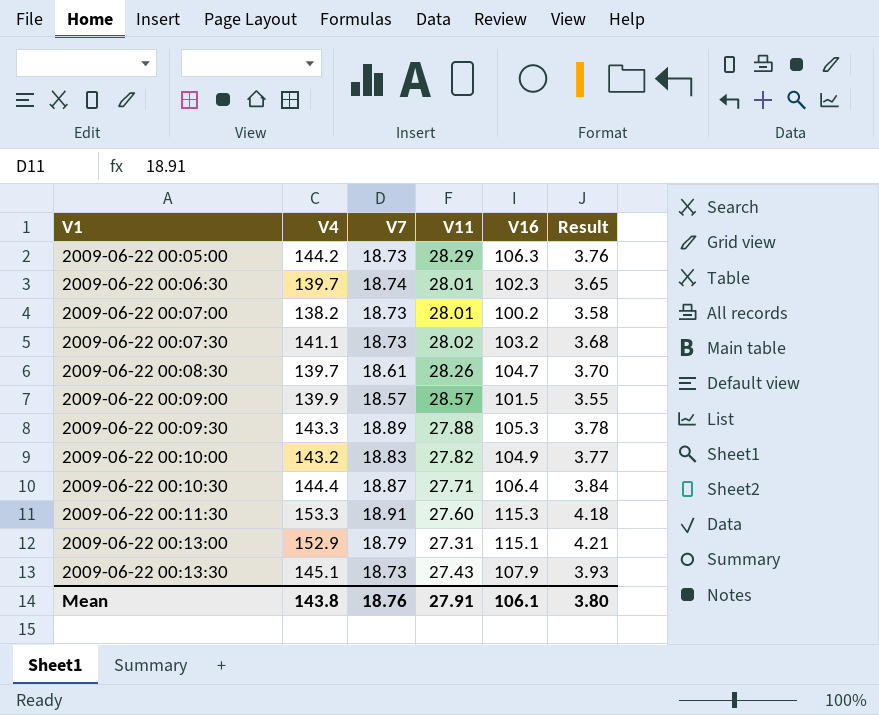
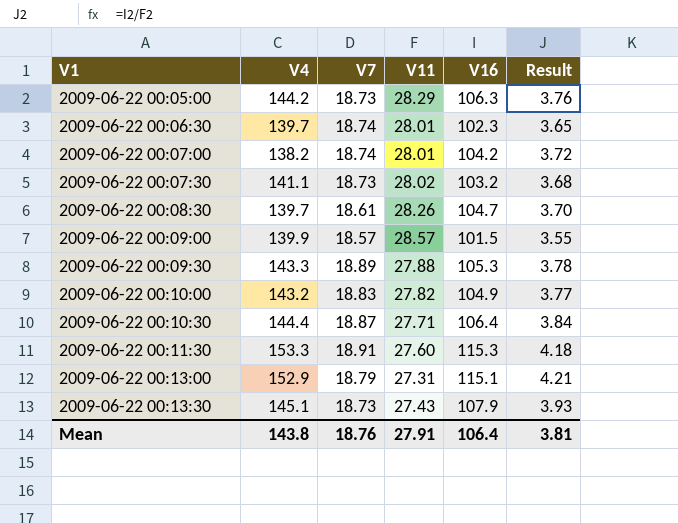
2009-06-22 00:07:00 | V7: 18.73 -> 18.74
2009-06-22 00:07:00 | V16: 100.2 -> 104.2
2009-06-22 00:07:00 | Result: 3.58 -> 3.72
Mean | V16: 106.1 -> 106.4
Mean | Result: 3.80 -> 3.81

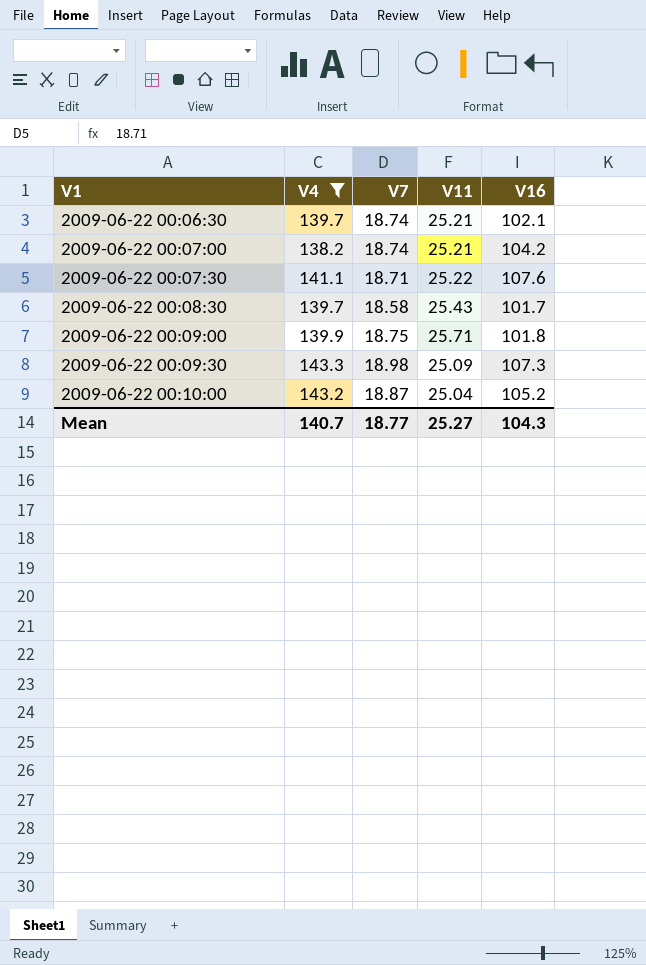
filter: none -> V4 <= 143.3
column Result | formula: [V16] / [V11] -> none
2009-06-22 00:06:30 | V11: 28.01 -> 25.21
2009-06-22 00:06:30 | V16: 102.3 -> 102.1
2009-06-22 00:07:00 | V11: 28.01 -> 25.21
2009-06-22 00:07:30 | V7: 18.73 -> 18.71
2009-06-22 00:07:30 | V11: 28.02 -> 25.22
2009-06-22 00:07:30 | V16: 103.2 -> 107.6
2009-06-22 00:08:30 | V7: 18.61 -> 18.58
2009-06-22 00:08:30 | V11: 28.26 -> 25.43
2009-06-22 00:08:30 | V16: 104.7 -> 101.7
2009-06-22 00:09:00 | V7: 18.57 -> 18.75
2009-06-22 00:09:00 | V11: 28.57 -> 25.71
2009-06-22 00:09:00 | V16: 101.5 -> 101.8
2009-06-22 00:09:30 | V7: 18.89 -> 18.98
2009-06-22 00:09:30 | V11: 27.88 -> 25.09
2009-06-22 00:09:30 | V16: 105.3 -> 107.3
2009-06-22 00:10:00 | V7: 18.83 -> 18.87
2009-06-22 00:10:00 | V11: 27.82 -> 25.04
2009-06-22 00:10:00 | V16: 104.9 -> 105.2
Mean | V4: 143.8 -> 140.7
Mean | V7: 18.76 -> 18.77
Mean | V11: 27.91 -> 25.27
Mean | V16: 106.4 -> 104.3

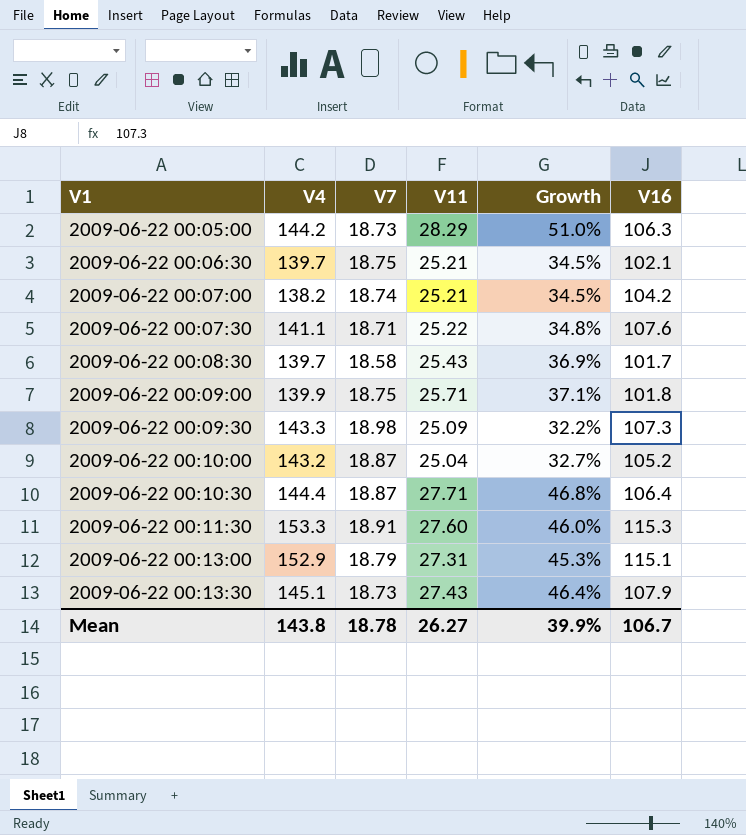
filter: V4 <= 143.3 -> none
column Growth | formula: none -> ([V11] - [V7]) / [V7]
2009-06-22 00:06:30 | V7: 18.74 -> 18.75
Mean | V4: 140.7 -> 143.8
Mean | V7: 18.77 -> 18.78
Mean | V11: 25.27 -> 26.27
Mean | V16: 104.3 -> 106.7

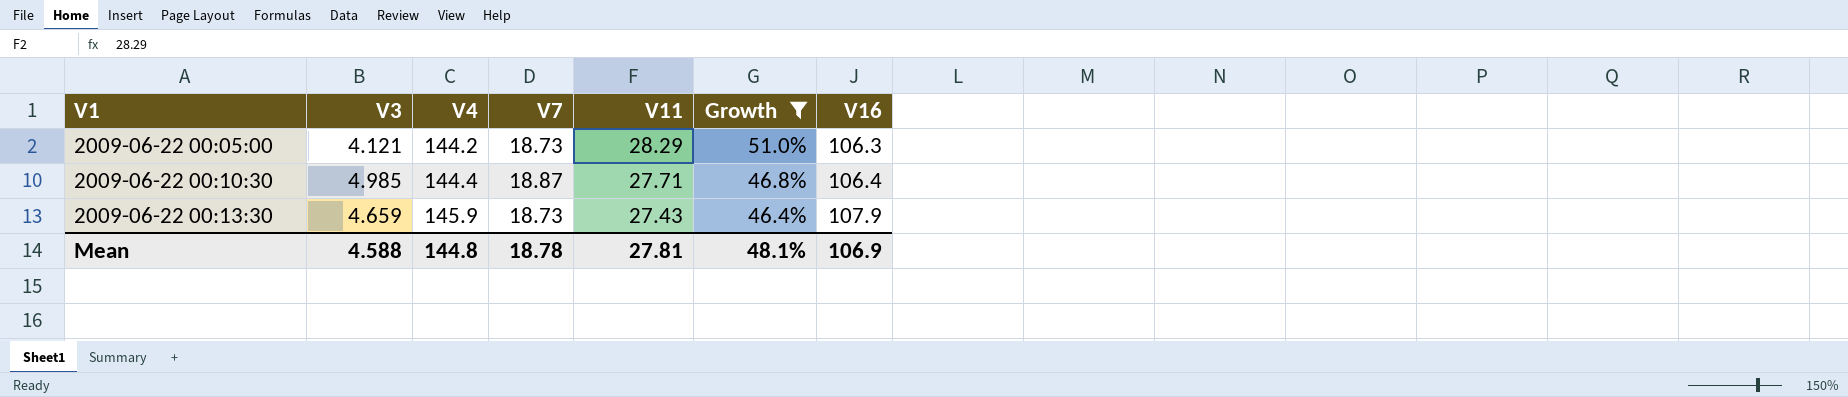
filter: none -> Growth >= 46.4%
column V3 | position: none -> 2
2009-06-22 00:13:30 | V4: 145.1 -> 145.9
Mean | V4: 143.8 -> 144.8
Mean | V11: 26.27 -> 27.81
Mean | Growth: 39.9% -> 48.1%
Mean | V16: 106.7 -> 106.9

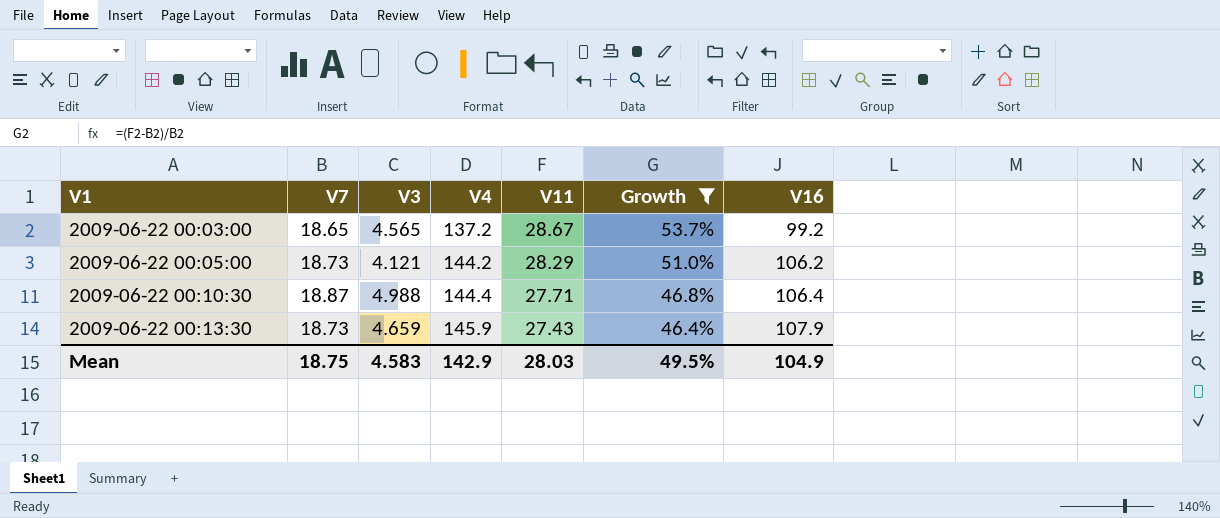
column V7 | position: 4 -> 2
row 2009-06-22 00:03:00: none -> 18.65 | 4.565 | 137.2 | 28.67 | 53.7% | 99.2
2009-06-22 00:05:00 | V16: 106.3 -> 106.2
2009-06-22 00:10:30 | V3: 4.985 -> 4.988
Mean | V7: 18.78 -> 18.75
Mean | V3: 4.588 -> 4.583
Mean | V4: 144.8 -> 142.9
Mean | V11: 27.81 -> 28.03
Mean | Growth: 48.1% -> 49.5%
Mean | V16: 106.9 -> 104.9

